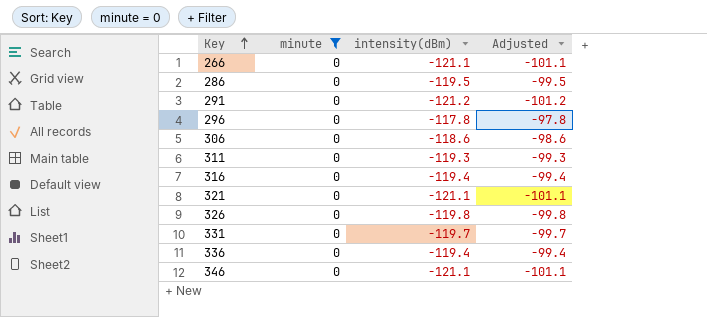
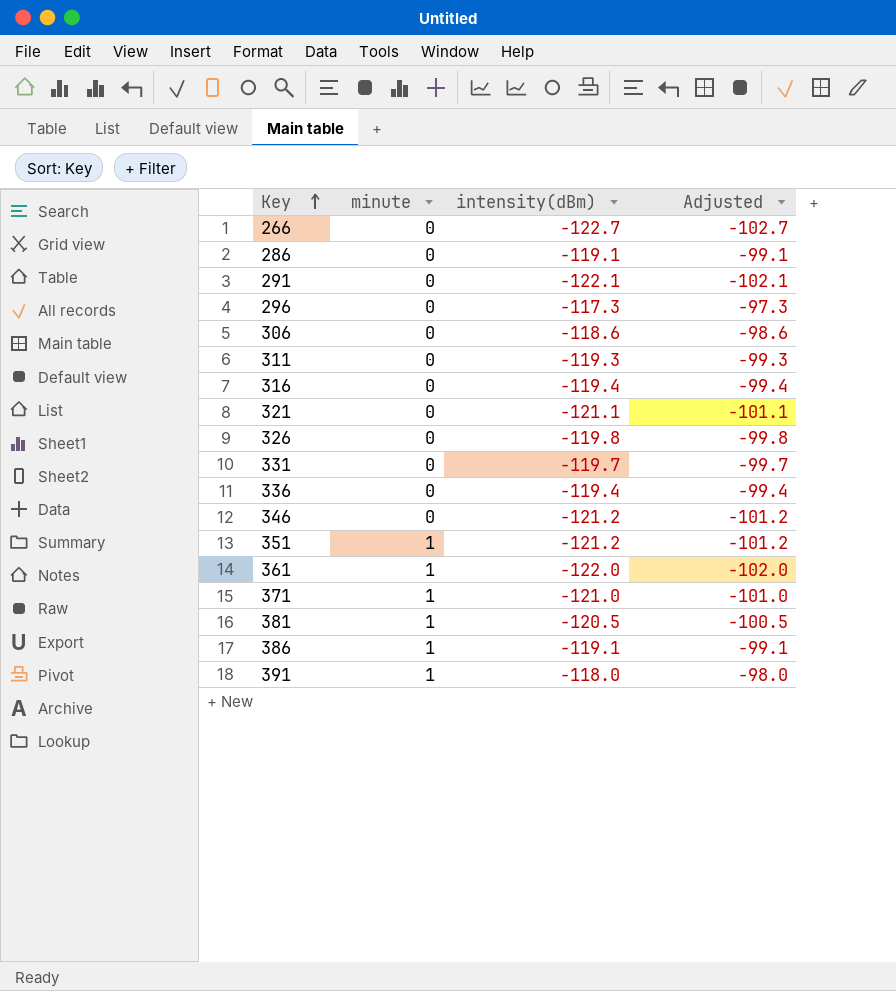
filter: minute = 0 -> none
266 | intensity(dBm): -121.1 -> -122.7
266 | Adjusted: -101.1 -> -102.7
286 | intensity(dBm): -119.5 -> -119.1
286 | Adjusted: -99.5 -> -99.1
291 | intensity(dBm): -121.2 -> -122.1
291 | Adjusted: -101.2 -> -102.1
296 | intensity(dBm): -117.8 -> -117.3
296 | Adjusted: -97.8 -> -97.3
346 | intensity(dBm): -121.1 -> -121.2
346 | Adjusted: -101.1 -> -101.2

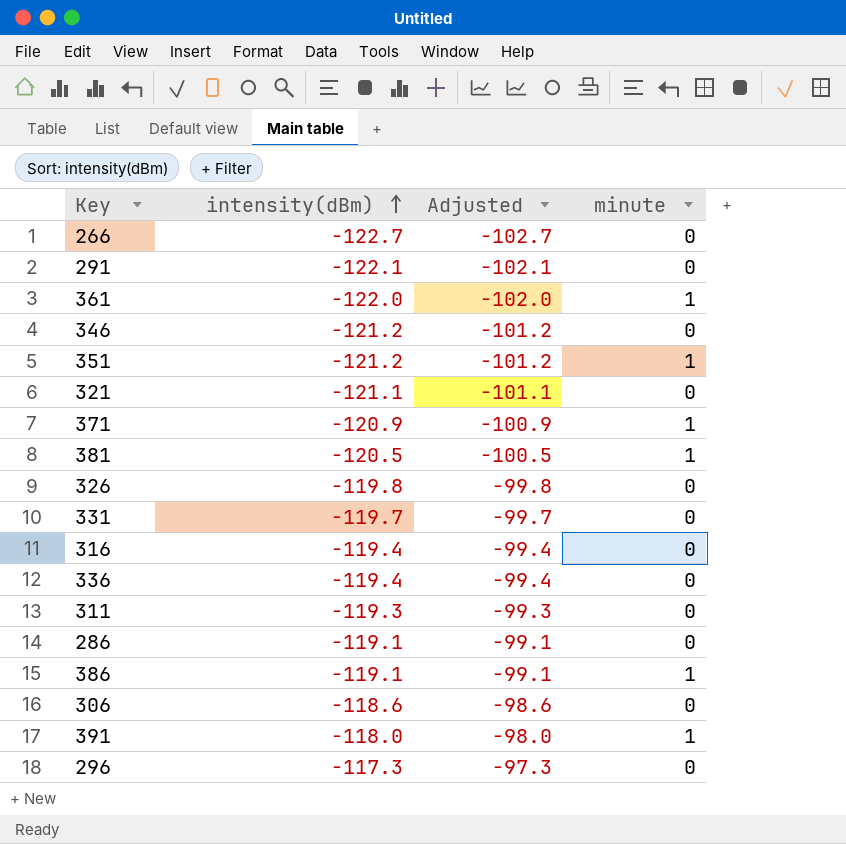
row order: Key ascending -> intensity(dBm) ascending
column minute | position: 2 -> 4
371 | intensity(dBm): -121.0 -> -120.9
371 | Adjusted: -101.0 -> -100.9

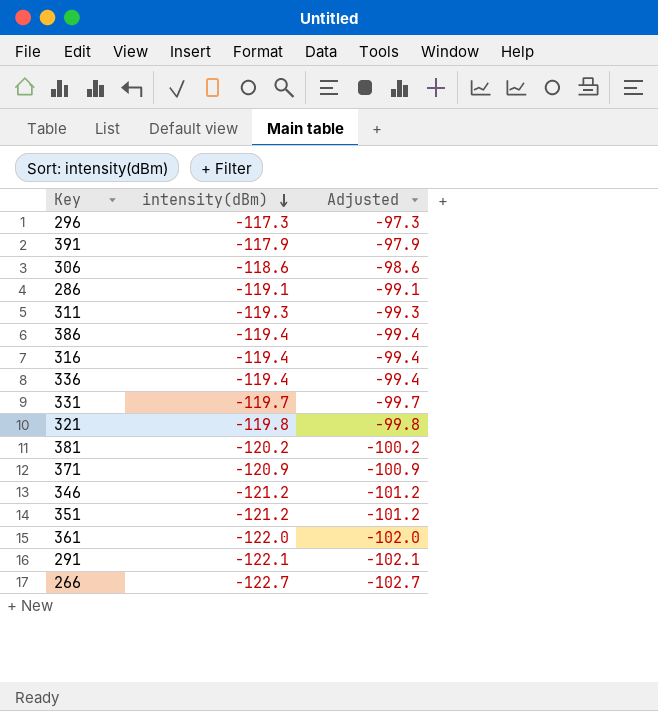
row order: intensity(dBm) ascending -> intensity(dBm) descending
column minute | position: 4 -> none
row 326: -119.8 | -99.8 | 0 -> none
391 | intensity(dBm): -118.0 -> -117.9
391 | Adjusted: -98.0 -> -97.9
386 | intensity(dBm): -119.1 -> -119.4
386 | Adjusted: -99.1 -> -99.4
321 | intensity(dBm): -121.1 -> -119.8
321 | Adjusted: -101.1 -> -99.8
381 | intensity(dBm): -120.5 -> -120.2
381 | Adjusted: -100.5 -> -100.2

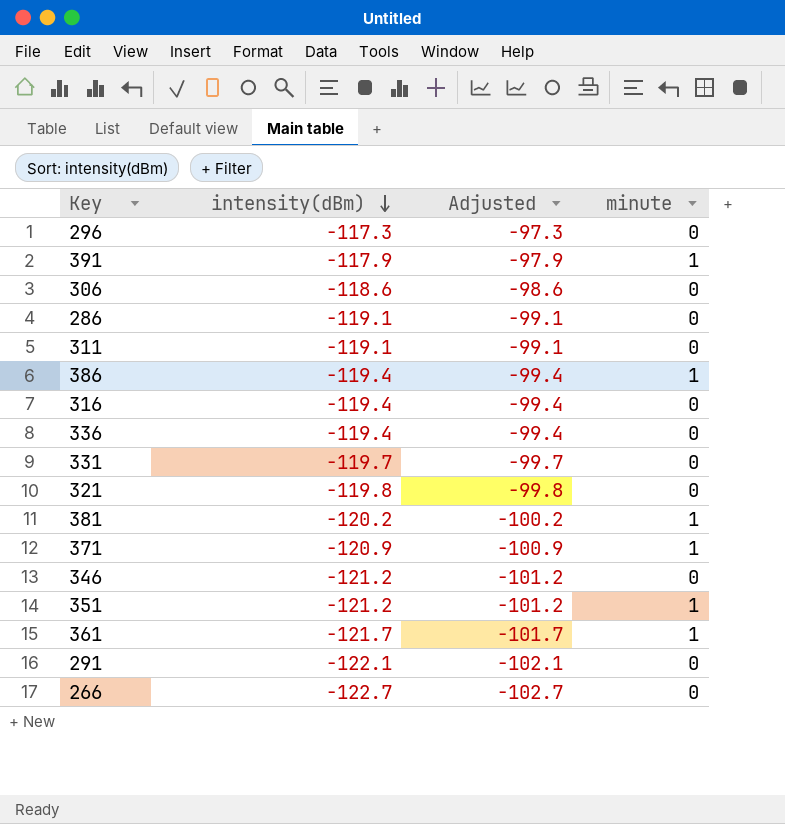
column minute | position: none -> 4
311 | intensity(dBm): -119.3 -> -119.1
311 | Adjusted: -99.3 -> -99.1
361 | intensity(dBm): -122.0 -> -121.7
361 | Adjusted: -102.0 -> -101.7

